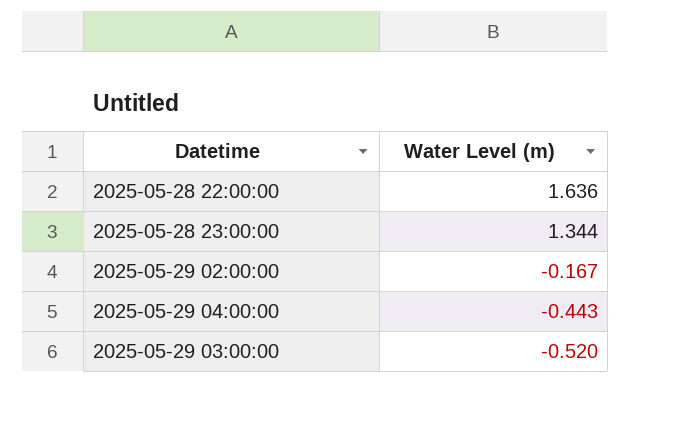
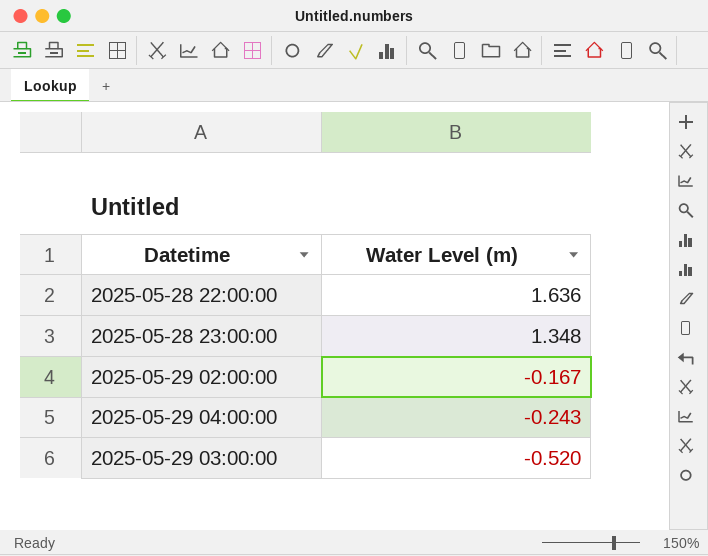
2025-05-28 23:00:00 | Water Level (m): 1.344 -> 1.348
2025-05-29 04:00:00 | Water Level (m): -0.443 -> -0.243

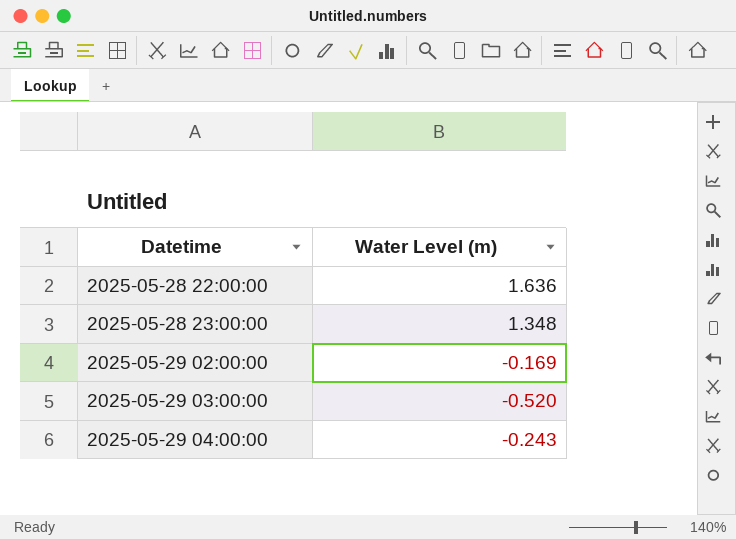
row order: Water Level (m) descending -> Datetime ascending
2025-05-29 02:00:00 | Water Level (m): -0.167 -> -0.169

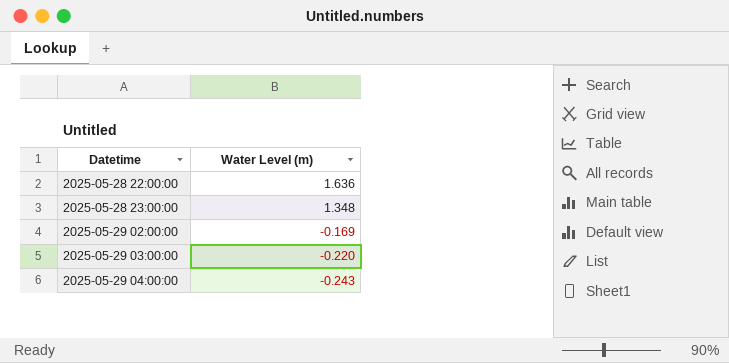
2025-05-29 03:00:00 | Water Level (m): -0.520 -> -0.220

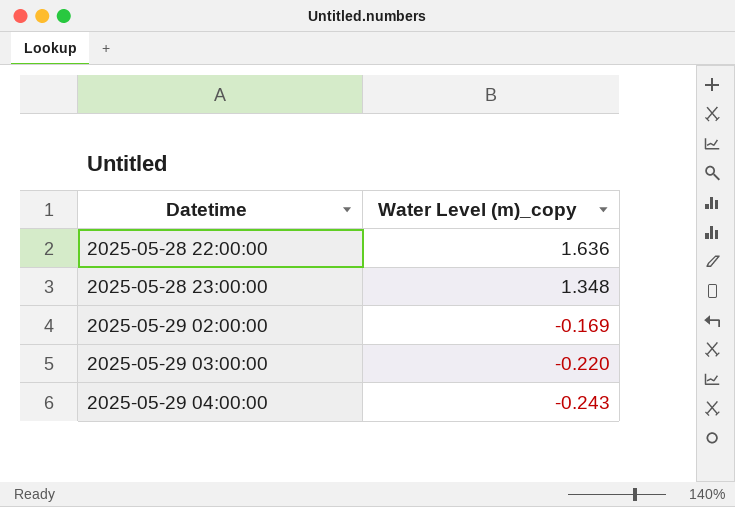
column name: Water Level (m) -> Water Level (m)_copy

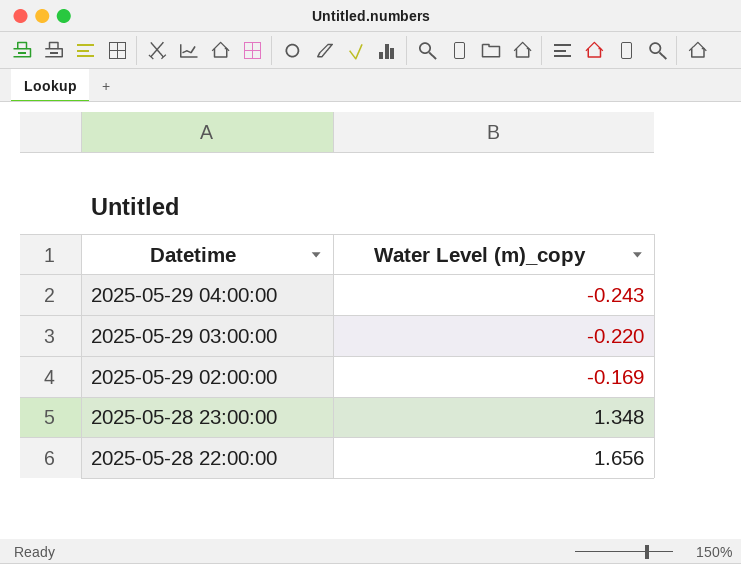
row order: Datetime ascending -> Datetime descending
2025-05-28 22:00:00 | Water Level (m)_copy: 1.636 -> 1.656

